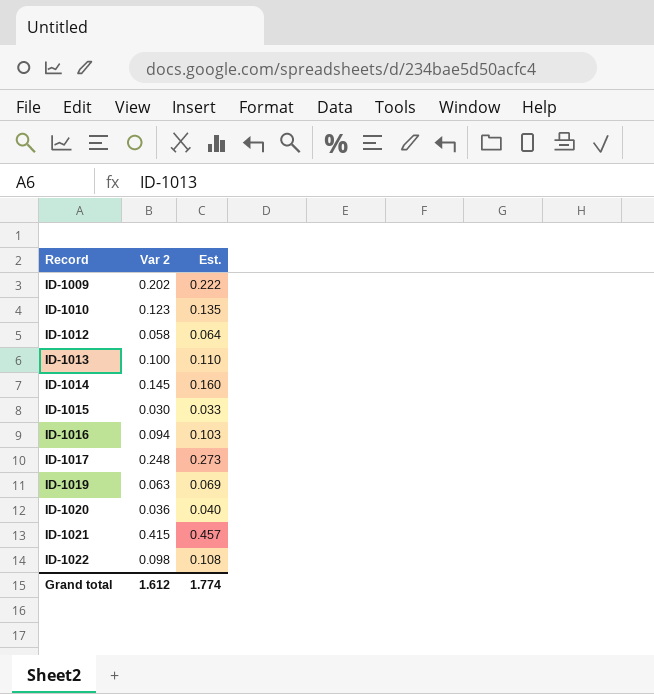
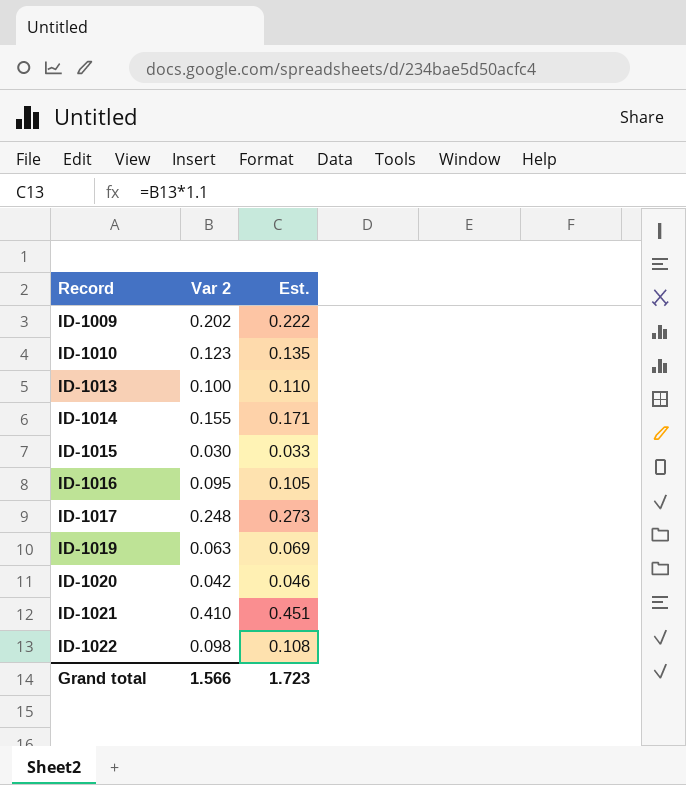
row ID-1012: 0.058 | 0.064 -> none
ID-1014 | Var 2: 0.145 -> 0.155
ID-1014 | Est.: 0.160 -> 0.171
ID-1016 | Var 2: 0.094 -> 0.095
ID-1016 | Est.: 0.103 -> 0.105
ID-1020 | Var 2: 0.036 -> 0.042
ID-1020 | Est.: 0.040 -> 0.046
ID-1021 | Var 2: 0.415 -> 0.410
ID-1021 | Est.: 0.457 -> 0.451
Grand total | Var 2: 1.612 -> 1.566
Grand total | Est.: 1.774 -> 1.723

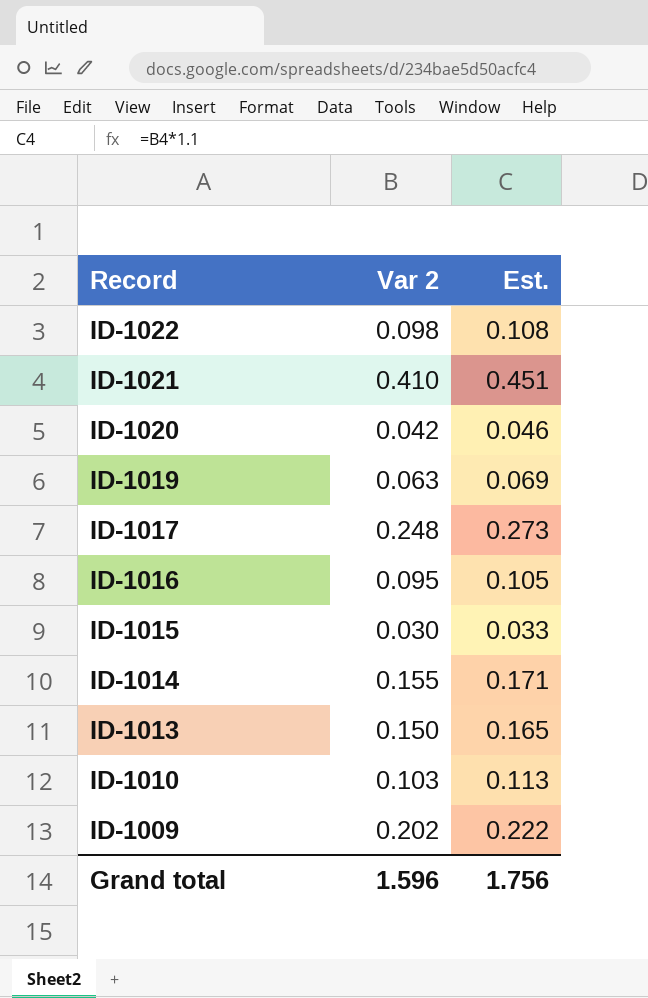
row order: Record ascending -> Record descending
ID-1013 | Var 2: 0.100 -> 0.150
ID-1013 | Est.: 0.110 -> 0.165
ID-1010 | Var 2: 0.123 -> 0.103
ID-1010 | Est.: 0.135 -> 0.113
Grand total | Var 2: 1.566 -> 1.596
Grand total | Est.: 1.723 -> 1.756

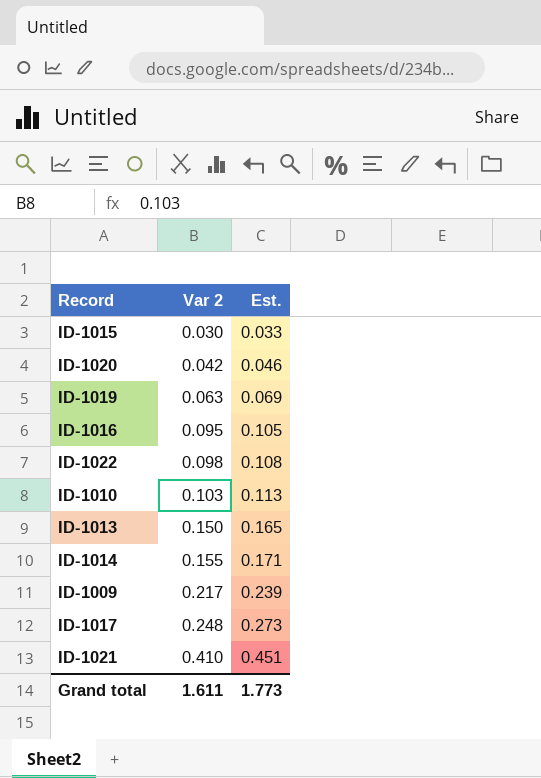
row order: Record descending -> Var 2 ascending
ID-1009 | Var 2: 0.202 -> 0.217
ID-1009 | Est.: 0.222 -> 0.239
Grand total | Var 2: 1.596 -> 1.611
Grand total | Est.: 1.756 -> 1.773

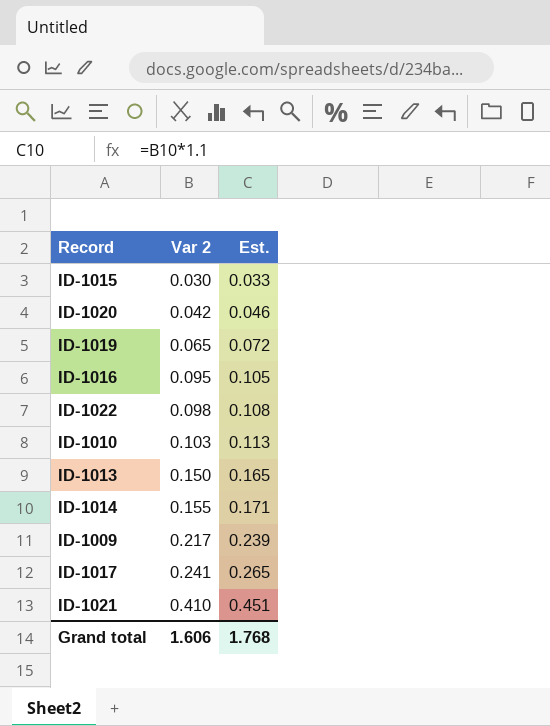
ID-1019 | Var 2: 0.063 -> 0.065
ID-1019 | Est.: 0.069 -> 0.072
ID-1017 | Var 2: 0.248 -> 0.241
ID-1017 | Est.: 0.273 -> 0.265
Grand total | Var 2: 1.611 -> 1.606
Grand total | Est.: 1.773 -> 1.768

